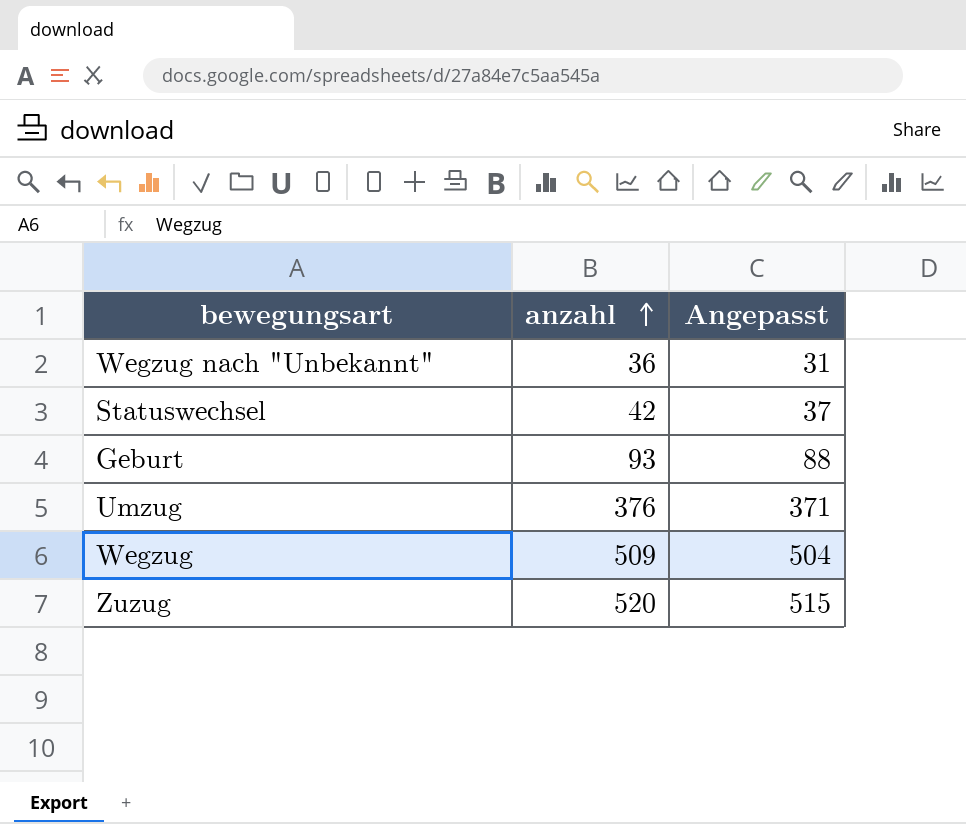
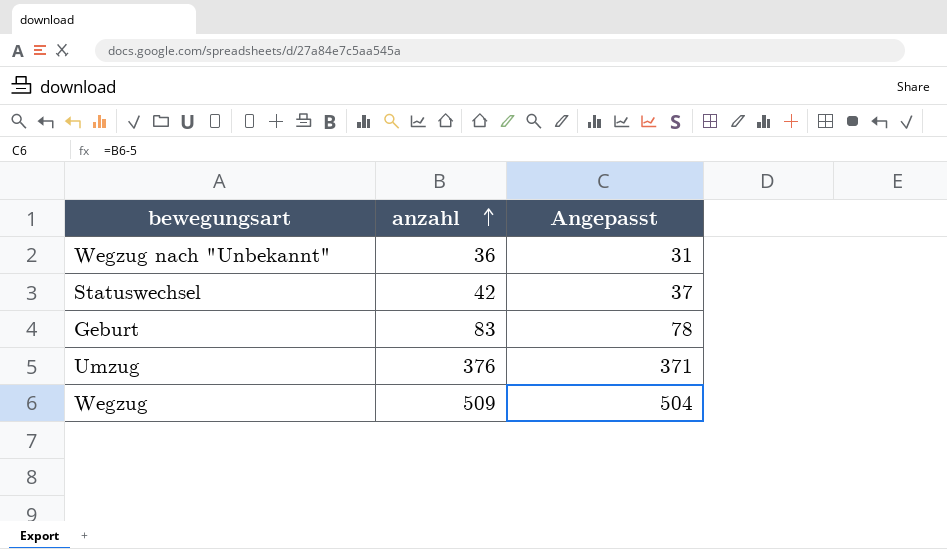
row Zuzug: 520 | 515 -> none
Geburt | anzahl: 93 -> 83
Geburt | Angepasst: 88 -> 78

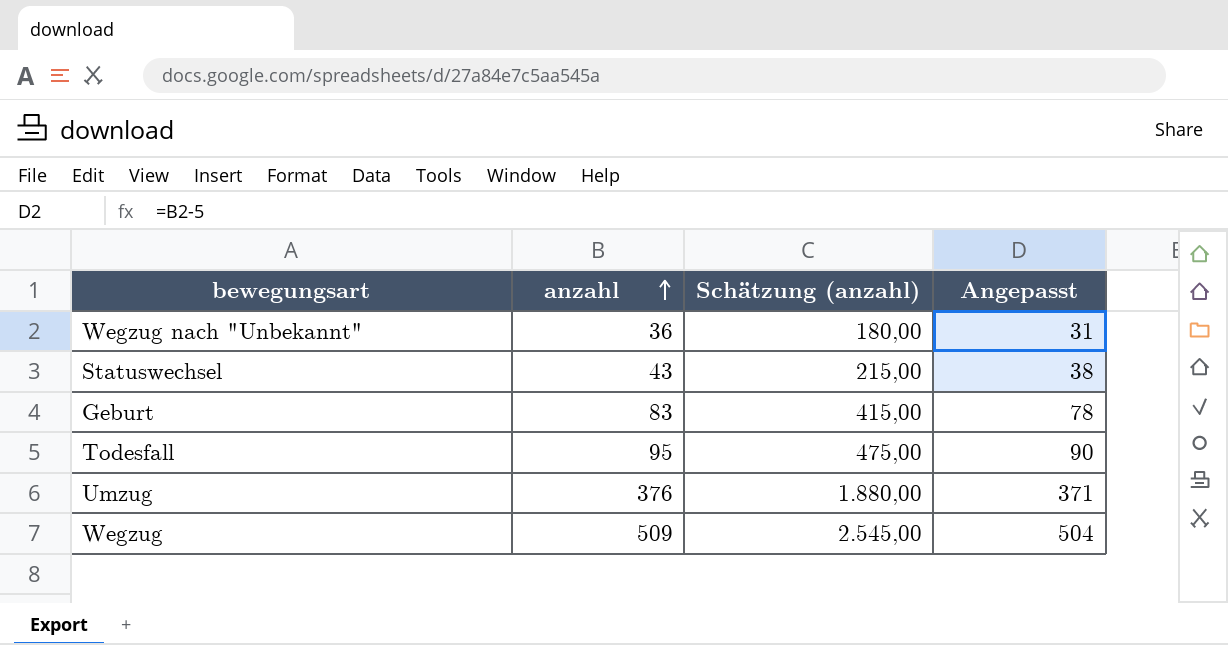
column Schätzung (anzahl) | formula: none -> [anzahl] * 5
Statuswechsel | anzahl: 42 -> 43
Statuswechsel | Angepasst: 37 -> 38
row Todesfall: none -> 95 | 475,00 | 90

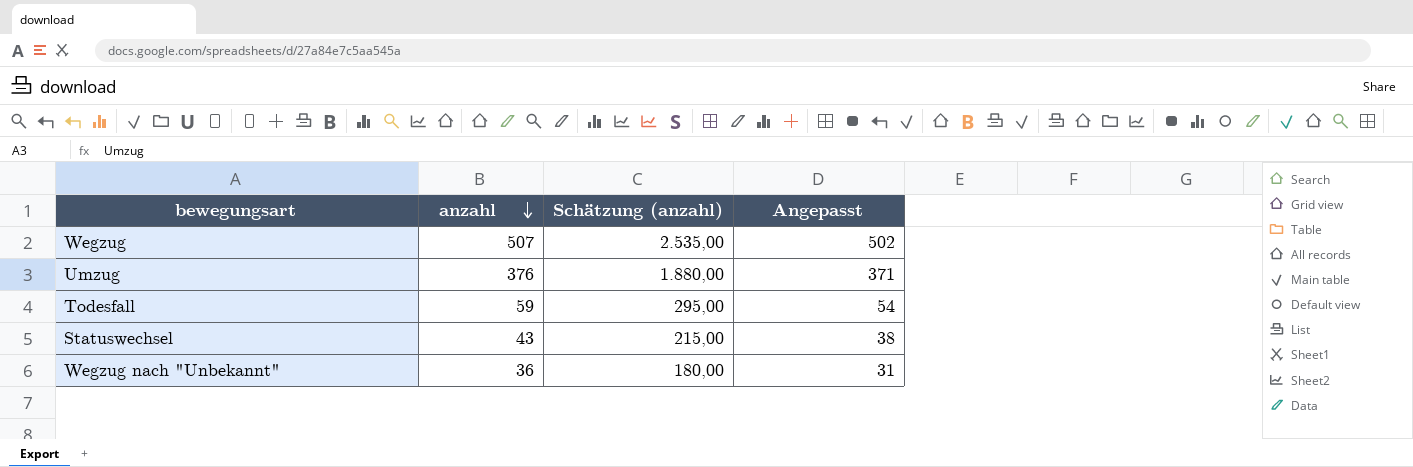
row order: anzahl ascending -> anzahl descending
row Geburt: 83 | 415,00 | 78 -> none
Wegzug | anzahl: 509 -> 507
Wegzug | Schätzung (anzahl): 2.545,00 -> 2.535,00
Wegzug | Angepasst: 504 -> 502
Todesfall | anzahl: 95 -> 59
Todesfall | Schätzung (anzahl): 475,00 -> 295,00
Todesfall | Angepasst: 90 -> 54

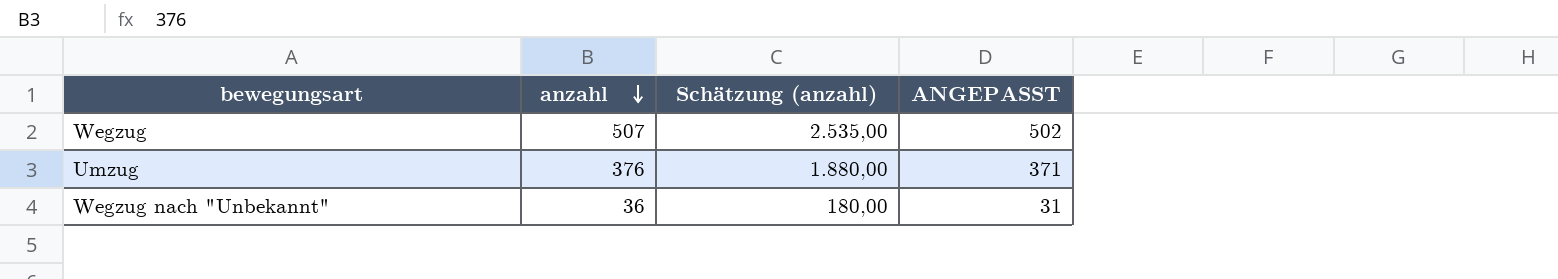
column name: Angepasst -> ANGEPASST
row Todesfall: 59 | 295,00 | 54 -> none
row Statuswechsel: 43 | 215,00 | 38 -> none

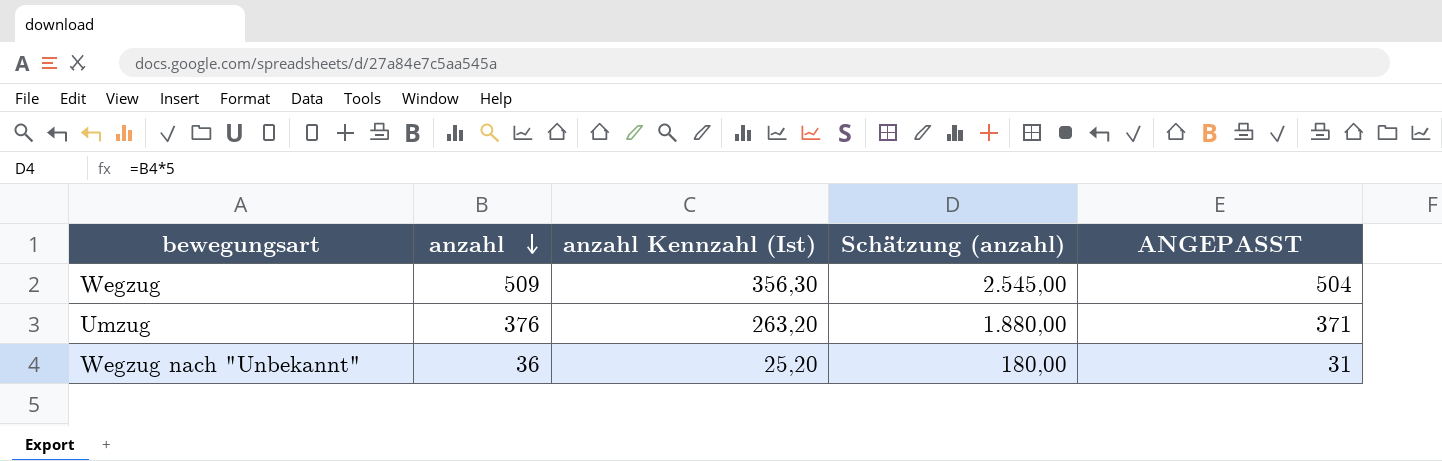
column anzahl Kennzahl (Ist) | formula: none -> [anzahl] * 0,7
Wegzug | anzahl: 507 -> 509
Wegzug | Schätzung (anzahl): 2.535,00 -> 2.545,00
Wegzug | ANGEPASST: 502 -> 504

